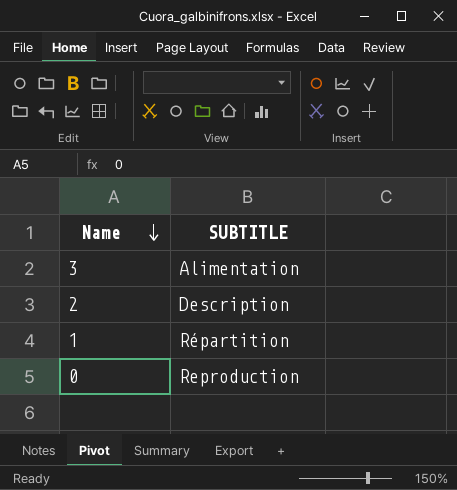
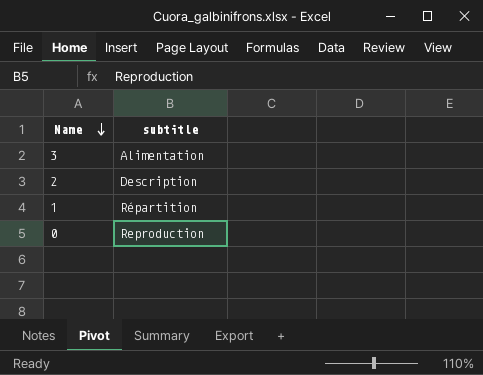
column name: SUBTITLE -> subtitle

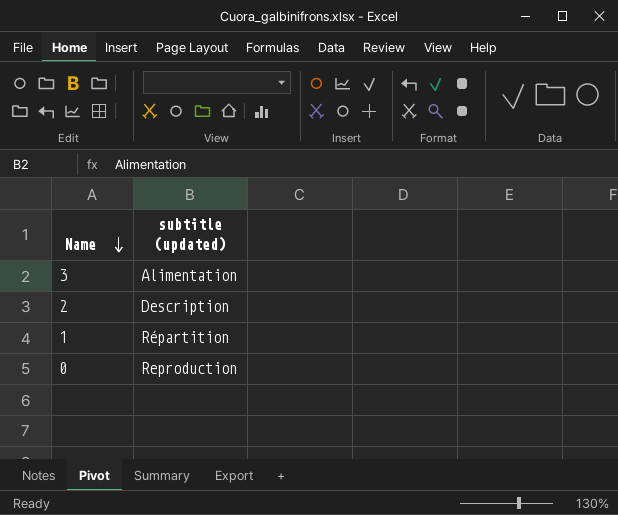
column name: subtitle -> subtitle (updated)

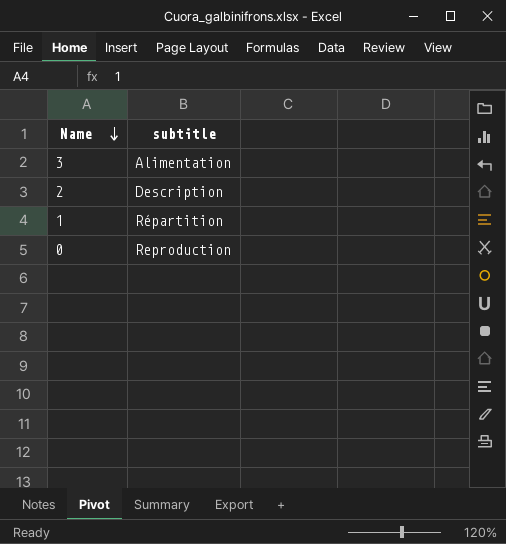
column name: subtitle (updated) -> subtitle

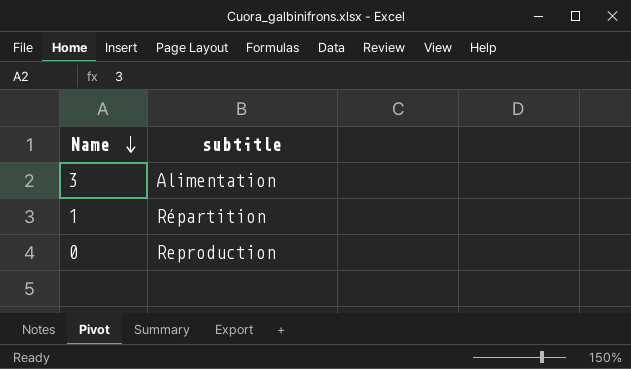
row 2: Description -> none

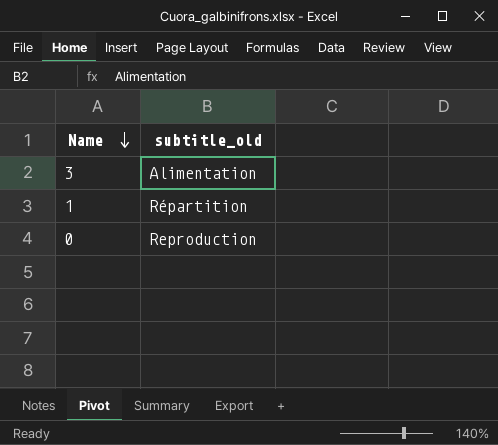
column name: subtitle -> subtitle_old

